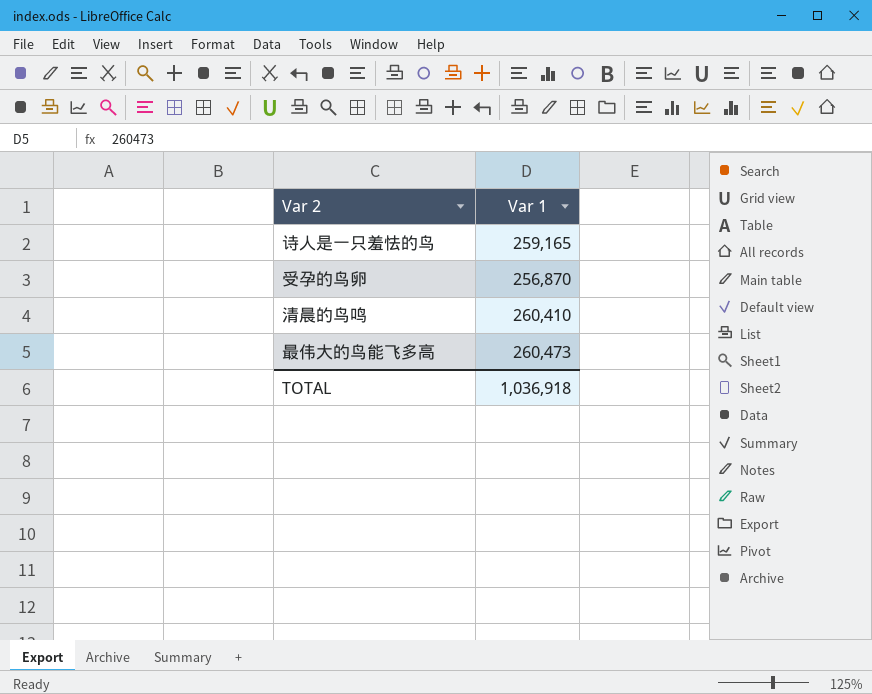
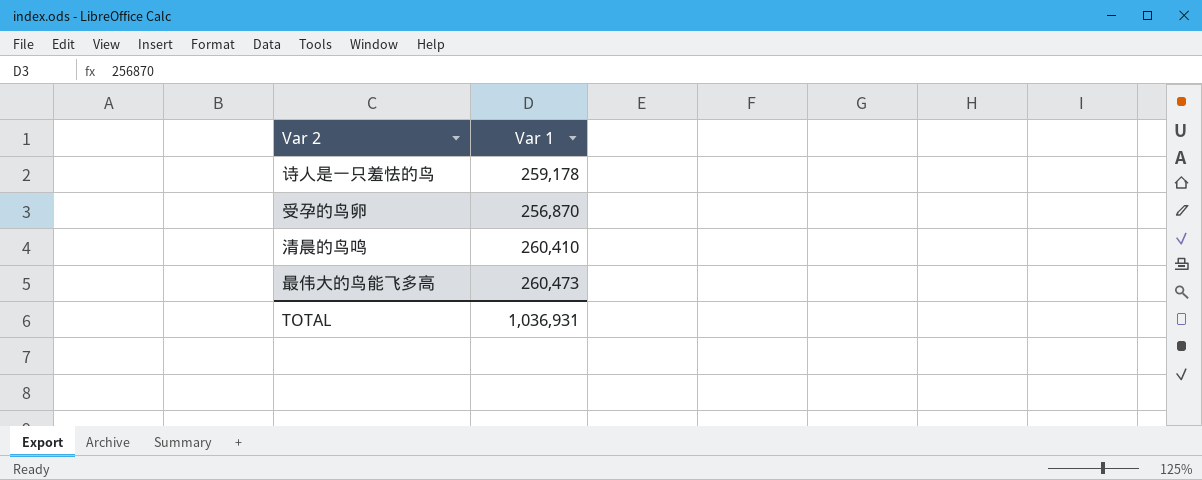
诗人是一只羞怯的鸟 | Var 1: 259,165 -> 259,178
TOTAL | Var 1: 1,036,918 -> 1,036,931

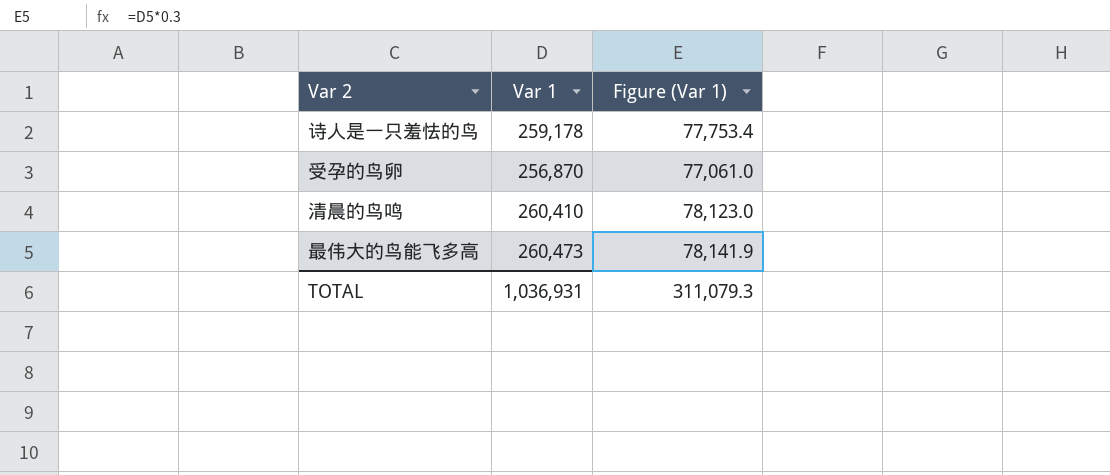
column Figure (Var 1) | formula: none -> [Var 1] * 0.3

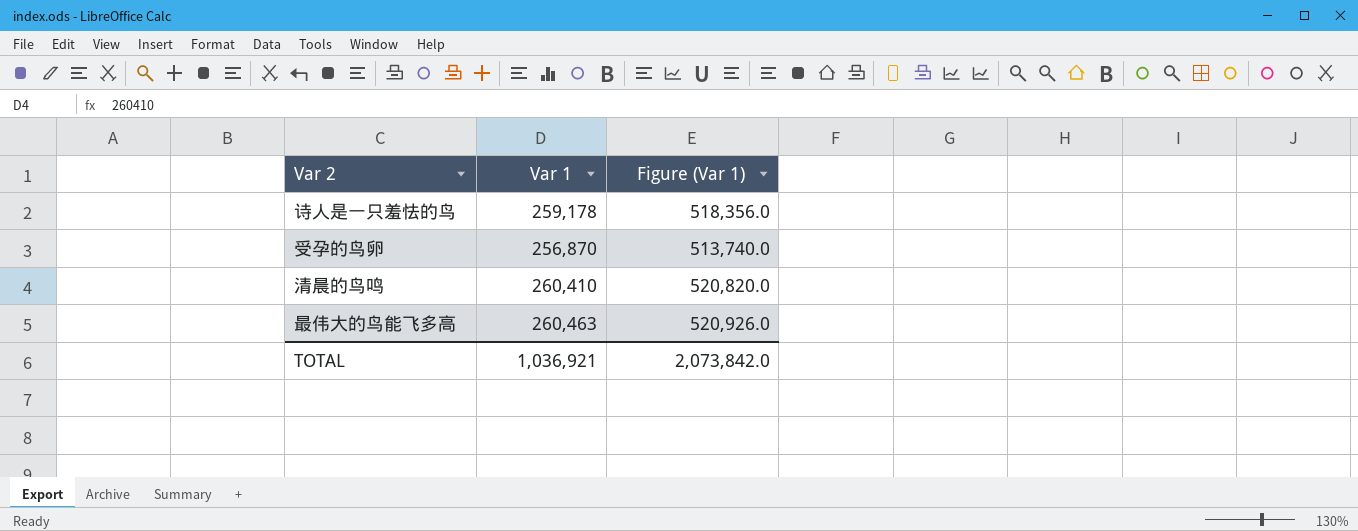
column Figure (Var 1) | formula: [Var 1] * 0.3 -> [Var 1] * 2
最伟大的鸟能飞多高 | Var 1: 260,473 -> 260,463
TOTAL | Var 1: 1,036,931 -> 1,036,921
TOTAL | Figure (Var 1): 311,079.3 -> 2,073,842.0

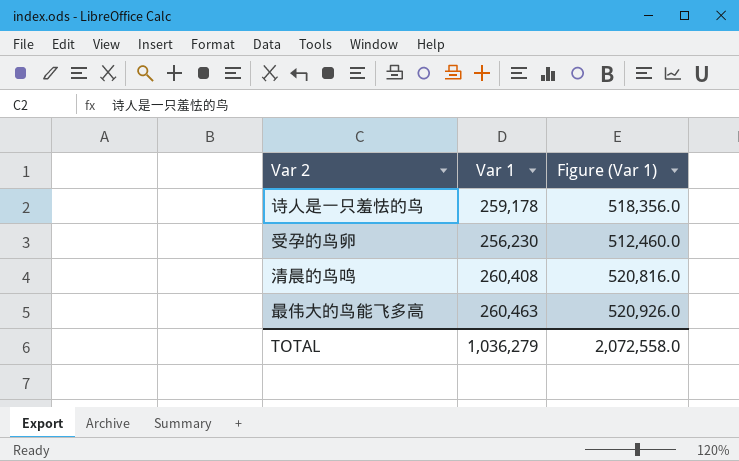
受孕的鸟卵 | Var 1: 256,870 -> 256,230
受孕的鸟卵 | Figure (Var 1): 513,740.0 -> 512,460.0
清晨的鸟鸣 | Var 1: 260,410 -> 260,408
清晨的鸟鸣 | Figure (Var 1): 520,820.0 -> 520,816.0
TOTAL | Var 1: 1,036,921 -> 1,036,279
TOTAL | Figure (Var 1): 2,073,842.0 -> 2,072,558.0

